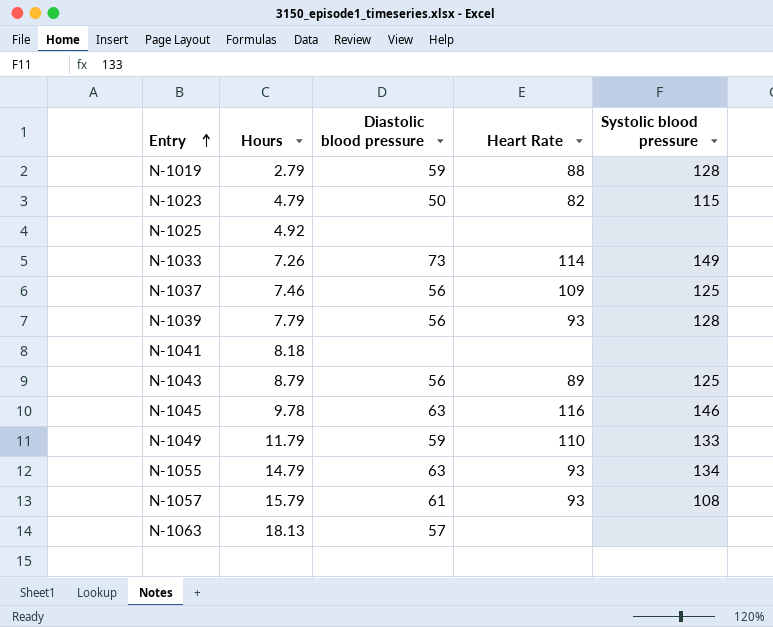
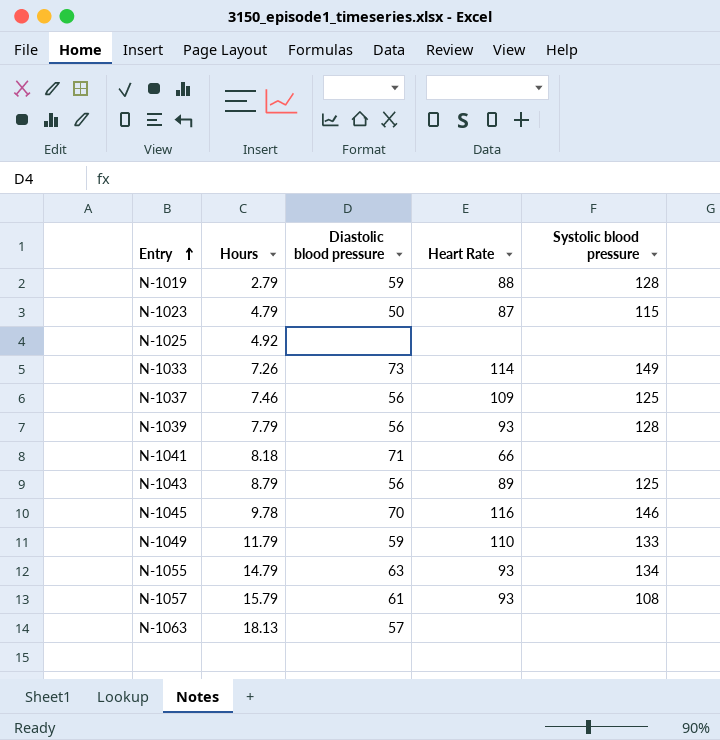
N-1023 | Heart Rate: 82 -> 87
N-1041 | Diastolic blood pressure: none -> 71
N-1041 | Heart Rate: none -> 66
N-1045 | Diastolic blood pressure: 63 -> 70

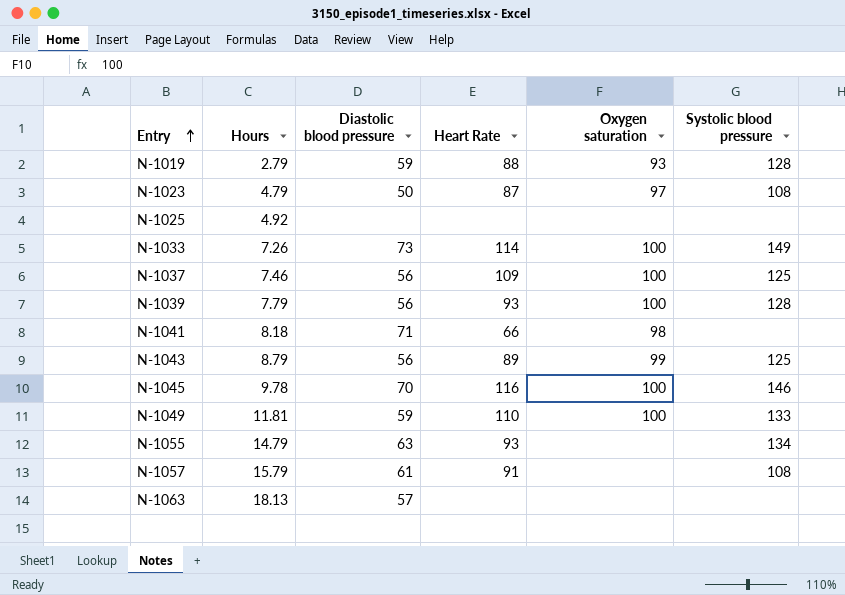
column Oxygen saturation | position: none -> 5
N-1023 | Systolic blood pressure: 115 -> 108
N-1049 | Hours: 11.79 -> 11.81
N-1057 | Heart Rate: 93 -> 91

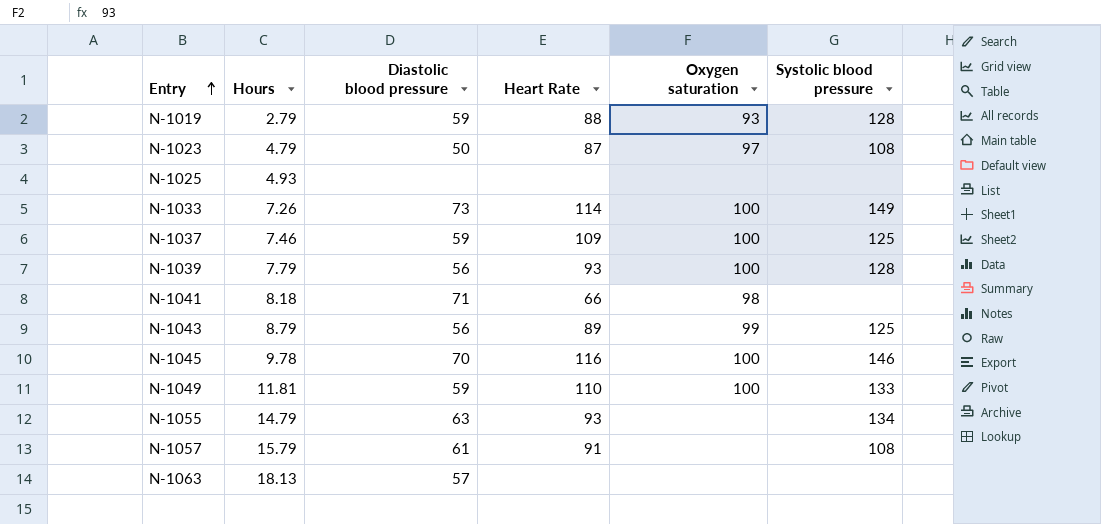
N-1025 | Hours: 4.92 -> 4.93
N-1037 | Diastolic blood pressure: 56 -> 59

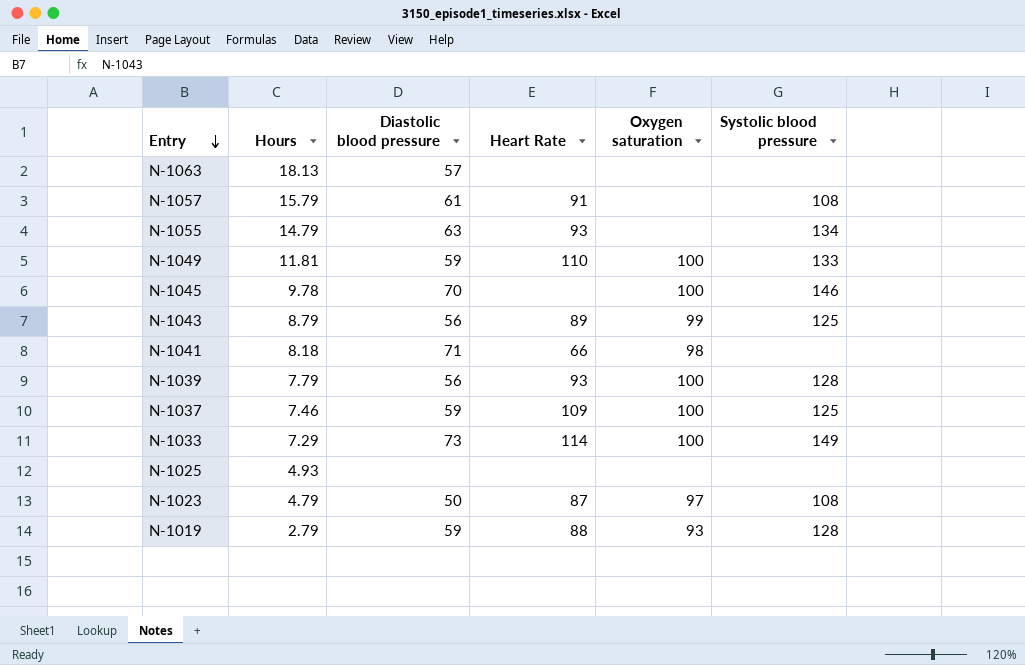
row order: Entry ascending -> Entry descending
N-1045 | Heart Rate: 116 -> none
N-1033 | Hours: 7.26 -> 7.29

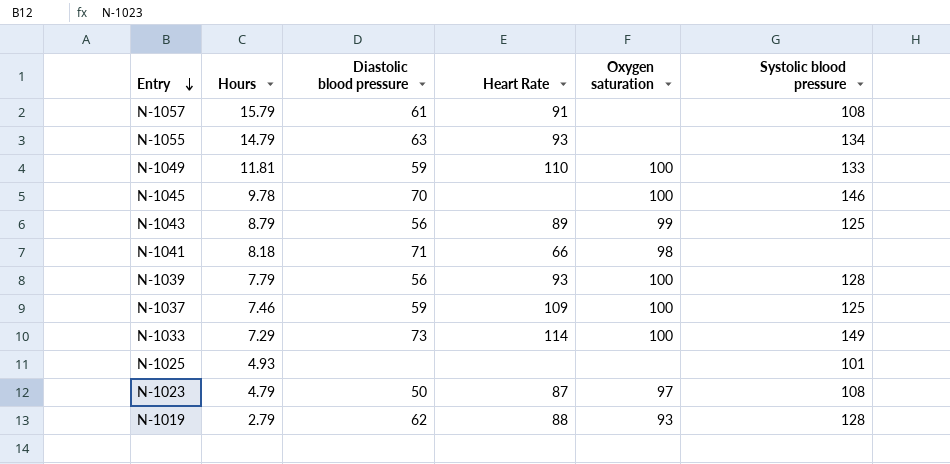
row N-1063: 18.13 | 57 | none | none | none -> none
N-1025 | Systolic blood pressure: none -> 101
N-1019 | Diastolic blood pressure: 59 -> 62

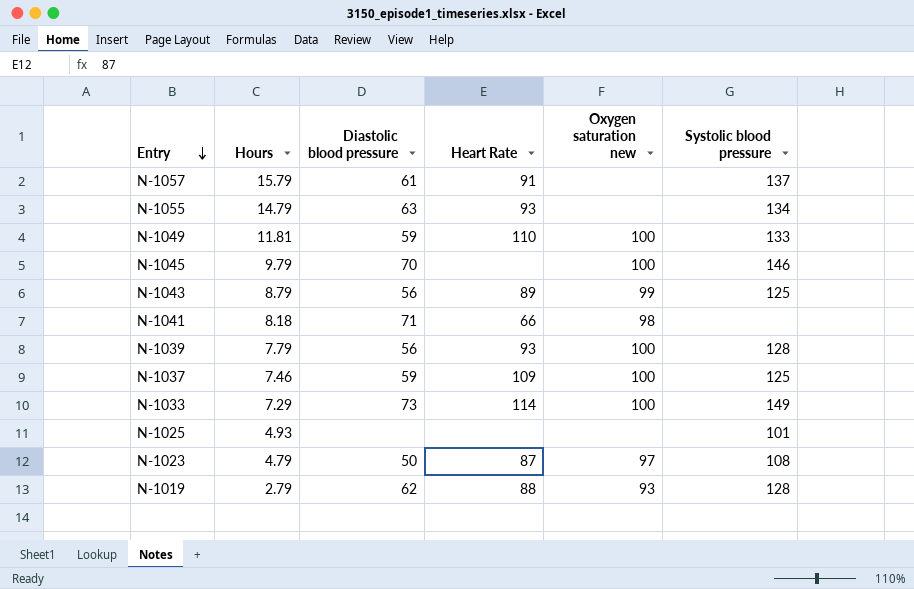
column name: Oxygen saturation -> Oxygen saturation new
N-1057 | Systolic blood pressure: 108 -> 137
N-1045 | Hours: 9.78 -> 9.79

